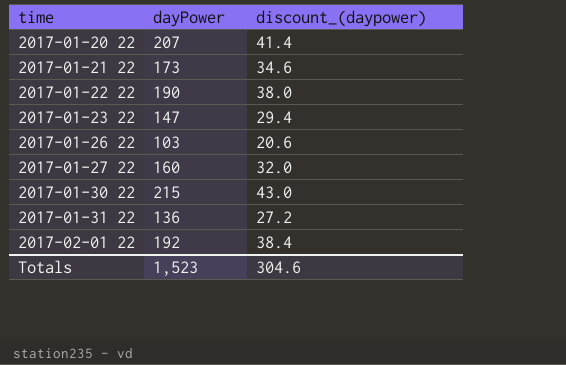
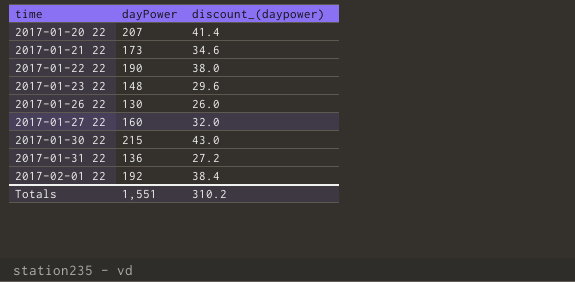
2017-01-23 22 | dayPower: 147 -> 148
2017-01-23 22 | discount_(daypower): 29.4 -> 29.6
2017-01-26 22 | dayPower: 103 -> 130
2017-01-26 22 | discount_(daypower): 20.6 -> 26.0
Totals | dayPower: 1,523 -> 1,551
Totals | discount_(daypower): 304.6 -> 310.2

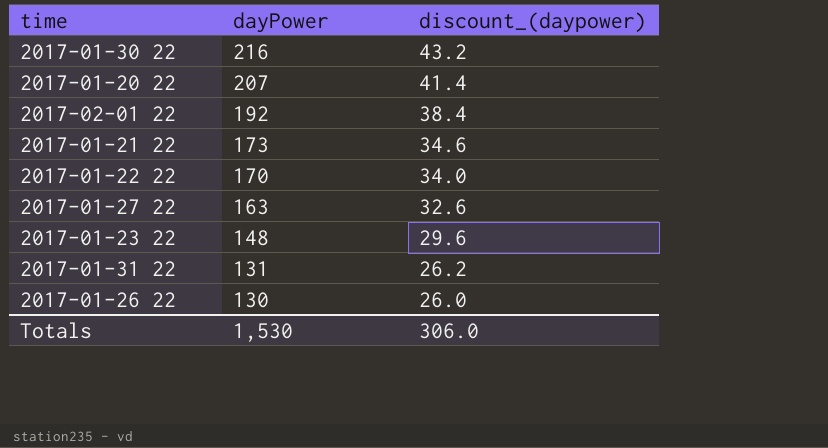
row order: time ascending -> dayPower descending
2017-01-30 22 | dayPower: 215 -> 216
2017-01-30 22 | discount_(daypower): 43.0 -> 43.2
2017-01-22 22 | dayPower: 190 -> 170
2017-01-22 22 | discount_(daypower): 38.0 -> 34.0
2017-01-27 22 | dayPower: 160 -> 163
2017-01-27 22 | discount_(daypower): 32.0 -> 32.6
2017-01-31 22 | dayPower: 136 -> 131
2017-01-31 22 | discount_(daypower): 27.2 -> 26.2
Totals | dayPower: 1,551 -> 1,530
Totals | discount_(daypower): 310.2 -> 306.0

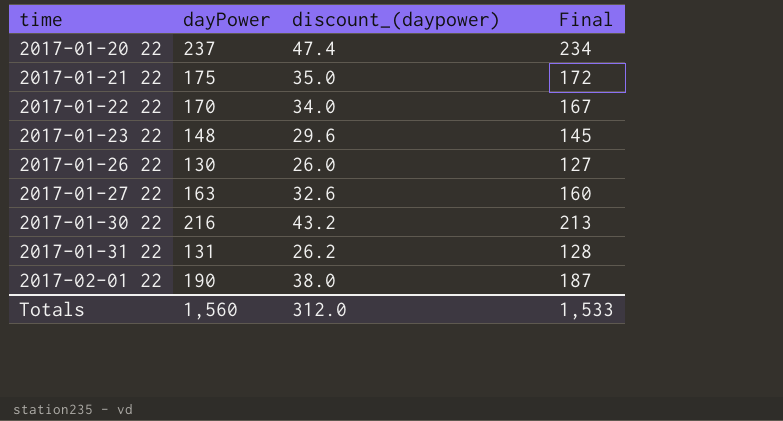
row order: dayPower descending -> time ascending
column Final | formula: none -> [dayPower] - 3
2017-01-20 22 | dayPower: 207 -> 237
2017-01-20 22 | discount_(daypower): 41.4 -> 47.4
2017-01-21 22 | dayPower: 173 -> 175
2017-01-21 22 | discount_(daypower): 34.6 -> 35.0
2017-02-01 22 | dayPower: 192 -> 190
2017-02-01 22 | discount_(daypower): 38.4 -> 38.0
Totals | dayPower: 1,530 -> 1,560
Totals | discount_(daypower): 306.0 -> 312.0

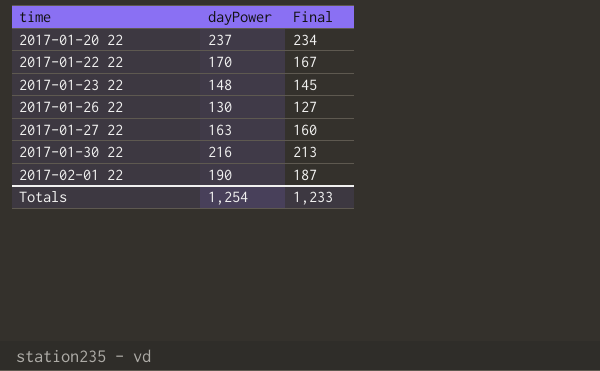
column discount_(daypower) | formula: [dayPower] * 0.2 -> none
row 2017-01-21 22: 175 | 35.0 | 172 -> none
row 2017-01-31 22: 131 | 26.2 | 128 -> none
Totals | dayPower: 1,560 -> 1,254
Totals | Final: 1,533 -> 1,233

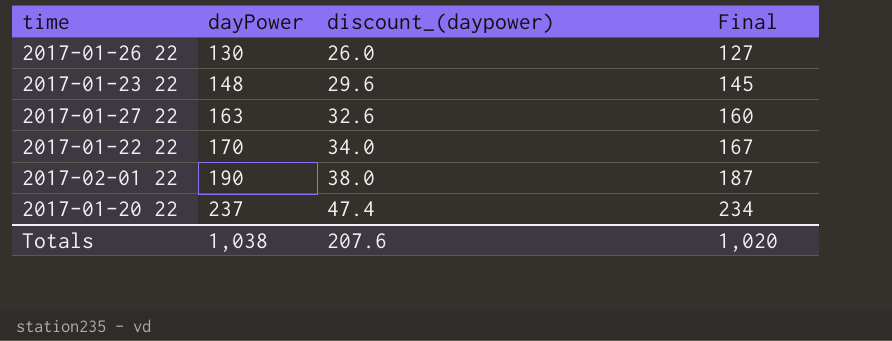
row order: time ascending -> dayPower ascending
column discount_(daypower) | formula: none -> [dayPower] * 0.2
row 2017-01-30 22: 216 | 213 -> none
Totals | dayPower: 1,254 -> 1,038
Totals | Final: 1,233 -> 1,020

